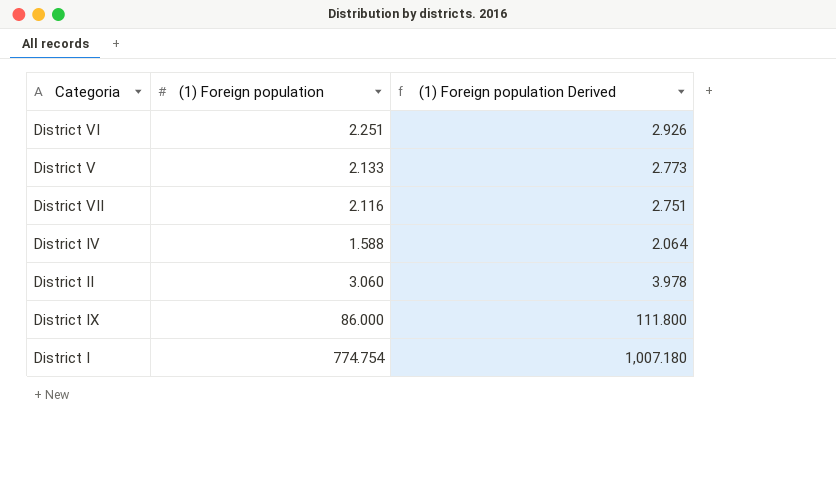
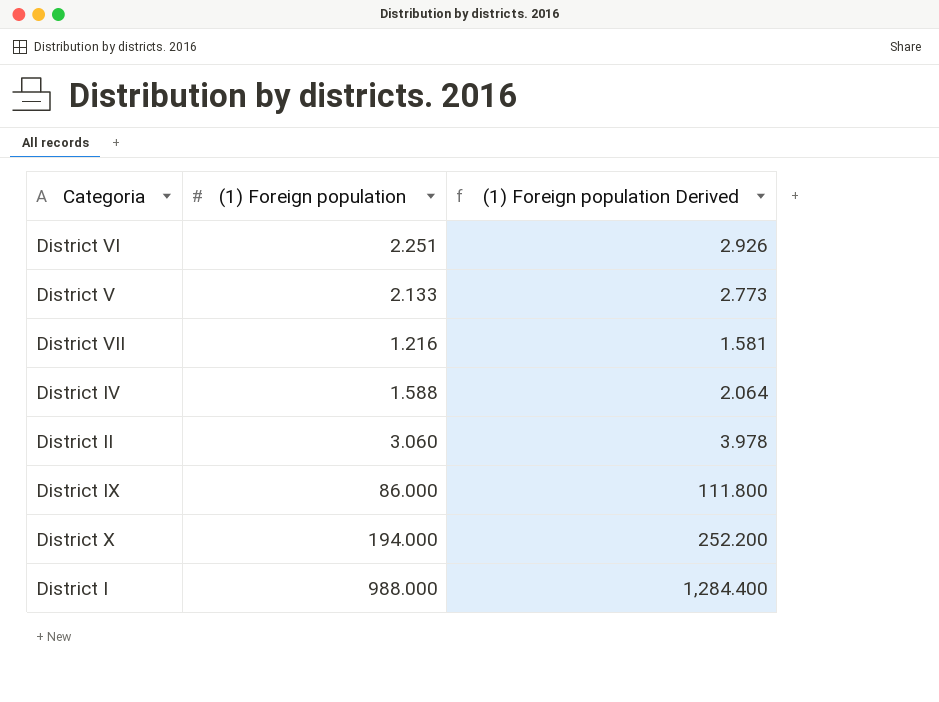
District VII | (1) Foreign population: 2.116 -> 1.216
District VII | (1) Foreign population Derived: 2.751 -> 1.581
row District X: none -> 194.000 | 252.200
District I | (1) Foreign population: 774.754 -> 988.000
District I | (1) Foreign population Derived: 1,007.180 -> 1,284.400

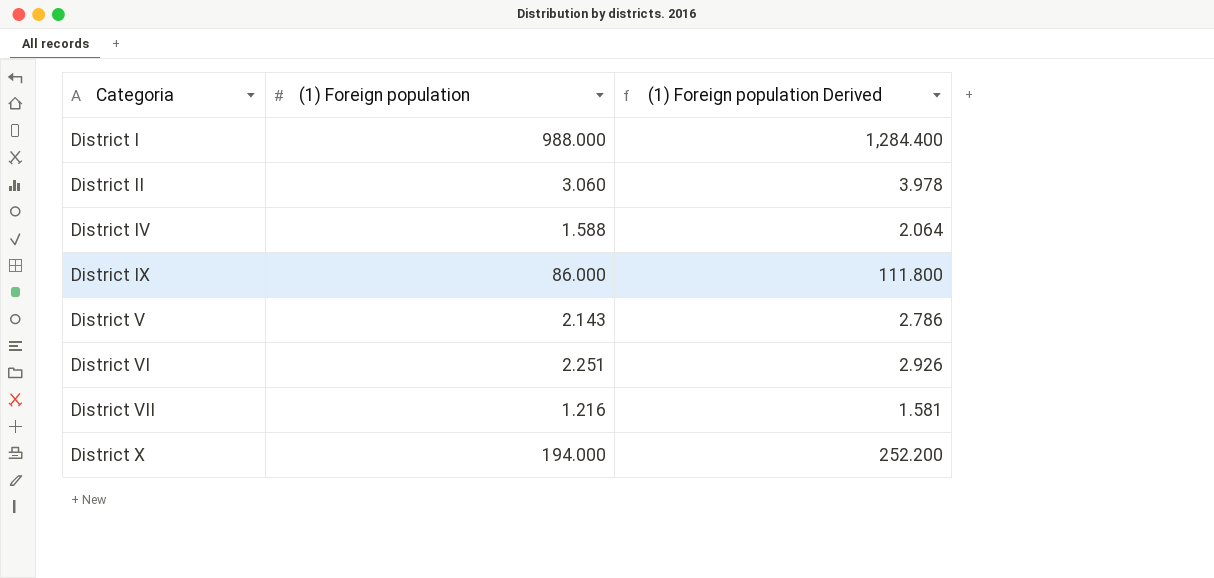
row order: none -> Categoria ascending
District V | (1) Foreign population: 2.133 -> 2.143
District V | (1) Foreign population Derived: 2.773 -> 2.786

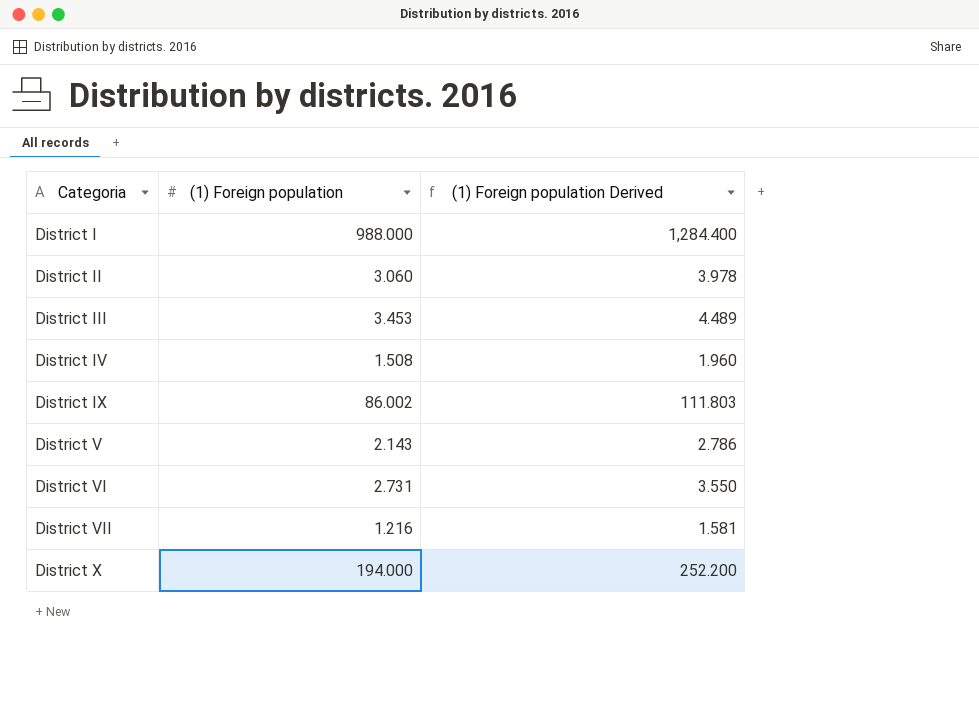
row District III: none -> 3.453 | 4.489
District IV | (1) Foreign population: 1.588 -> 1.508
District IV | (1) Foreign population Derived: 2.064 -> 1.960
District IX | (1) Foreign population: 86.000 -> 86.002
District IX | (1) Foreign population Derived: 111.800 -> 111.803
District VI | (1) Foreign population: 2.251 -> 2.731
District VI | (1) Foreign population Derived: 2.926 -> 3.550

